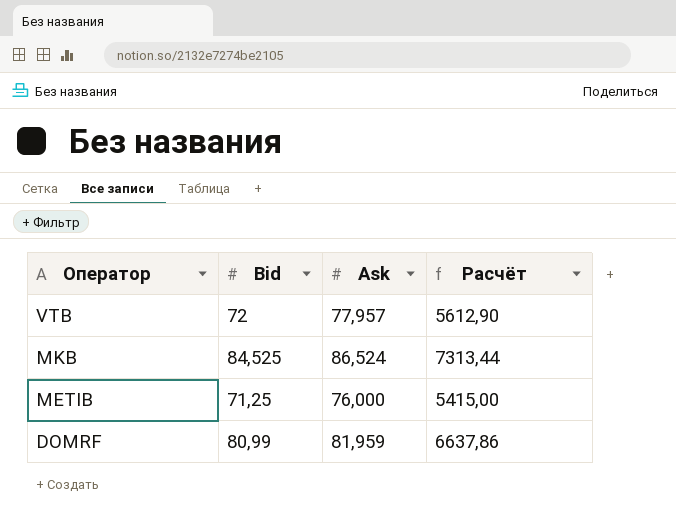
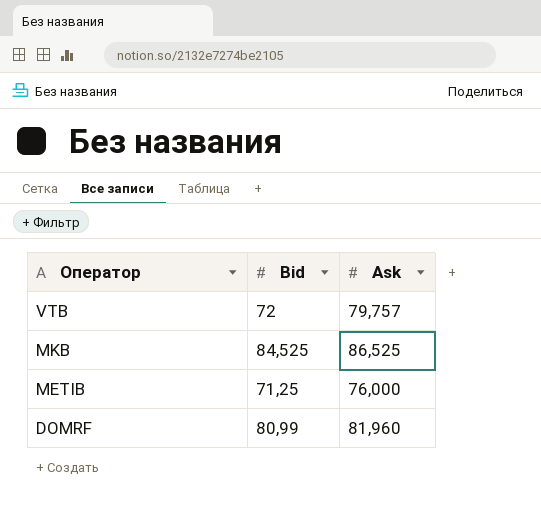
column Расчёт | formula: [Bid] * [Ask] -> none
VTB | Ask: 77,957 -> 79,757
MKB | Ask: 86,524 -> 86,525
DOMRF | Ask: 81,959 -> 81,960

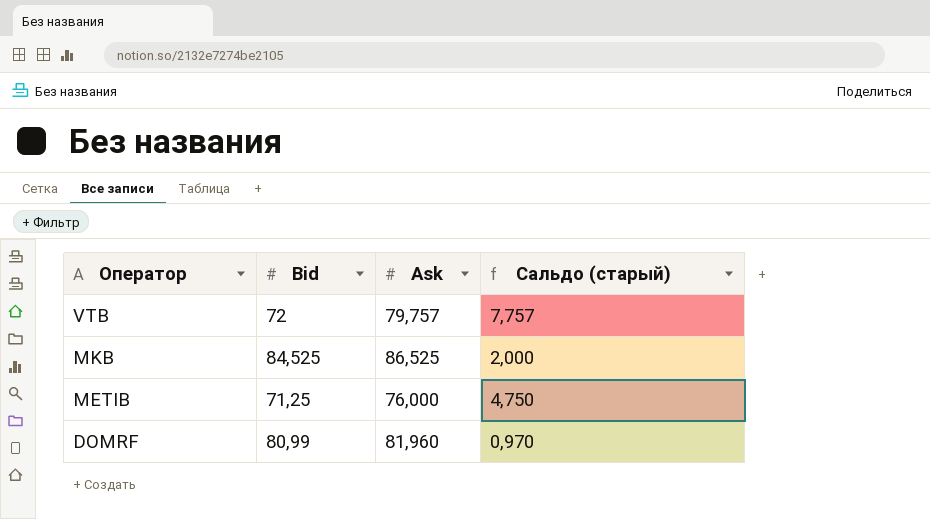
column Сальдо (старый) | formula: none -> [Ask] - [Bid]

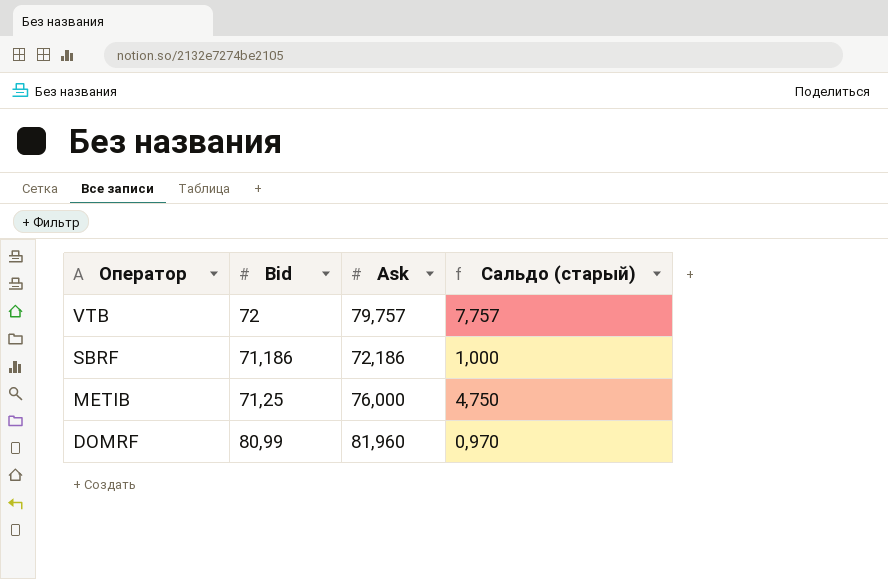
row MKB: 84,525 | 86,525 | 2,000 -> none
row SBRF: none -> 71,186 | 72,186 | 1,000

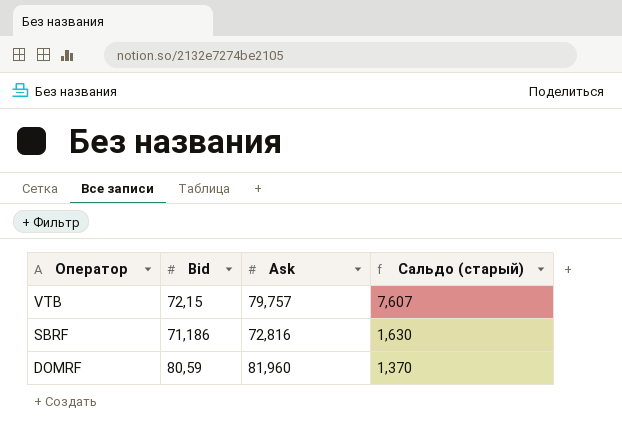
row METIB: 71,25 | 76,000 | 4,750 -> none
VTB | Bid: 72 -> 72,15
VTB | Сальдо (старый): 7,757 -> 7,607
SBRF | Ask: 72,186 -> 72,816
SBRF | Сальдо (старый): 1,000 -> 1,630
DOMRF | Bid: 80,99 -> 80,59
DOMRF | Сальдо (старый): 0,970 -> 1,370

